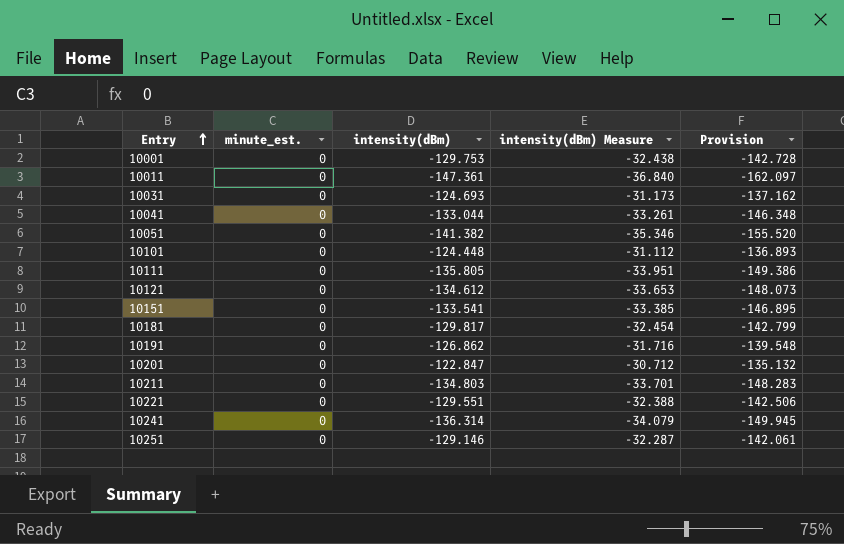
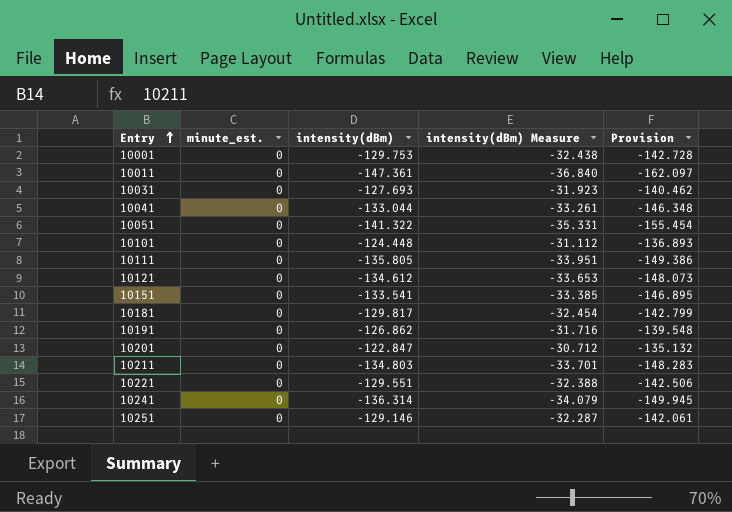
10031 | intensity(dBm): -124.693 -> -127.693
10031 | intensity(dBm) Measure: -31.173 -> -31.923
10031 | Provision: -137.162 -> -140.462
10051 | intensity(dBm): -141.382 -> -141.322
10051 | intensity(dBm) Measure: -35.346 -> -35.331
10051 | Provision: -155.520 -> -155.454

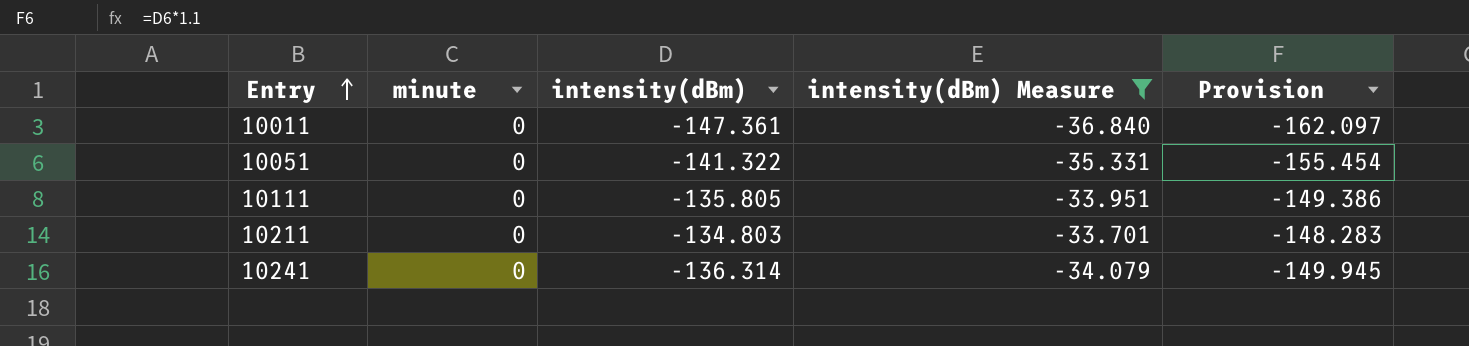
filter: none -> intensity(dBm) Measure <= -33.701
column name: minute_est. -> minute

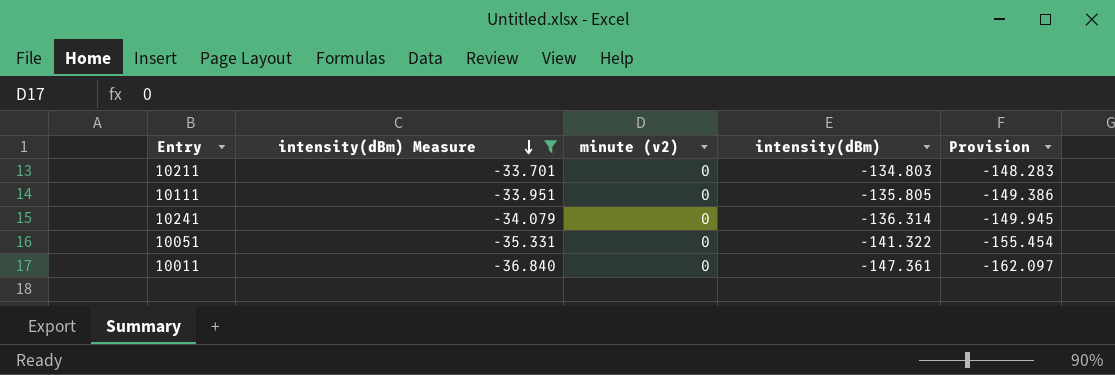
row order: Entry ascending -> intensity(dBm) Measure descending
column intensity(dBm) Measure | position: 4 -> 2
column name: minute -> minute (v2)

